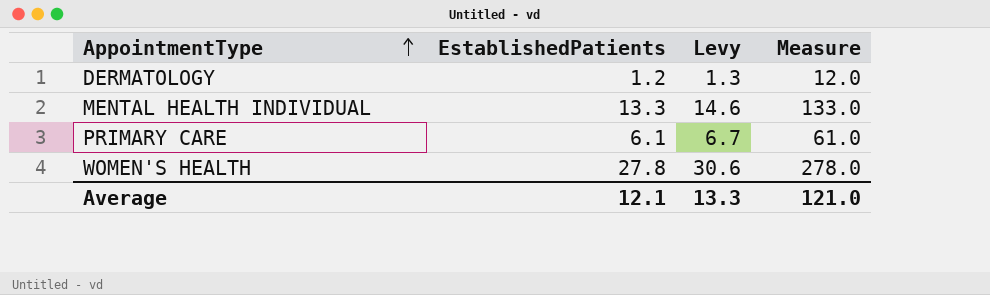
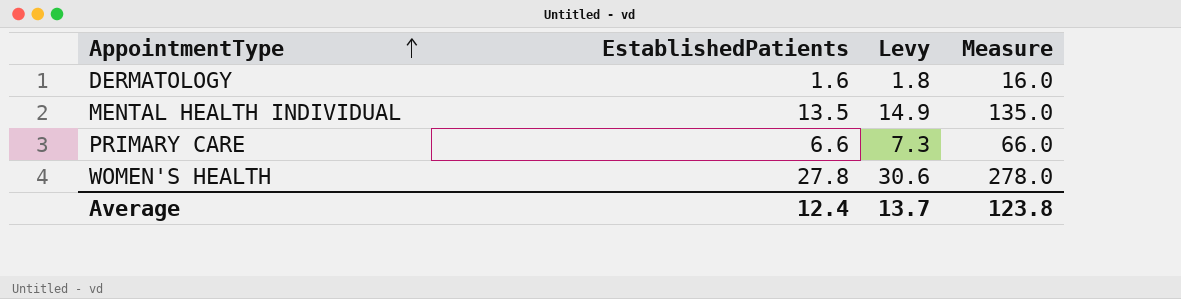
DERMATOLOGY | EstablishedPatients: 1.2 -> 1.6
DERMATOLOGY | Levy: 1.3 -> 1.8
DERMATOLOGY | Measure: 12.0 -> 16.0
MENTAL HEALTH INDIVIDUAL | EstablishedPatients: 13.3 -> 13.5
MENTAL HEALTH INDIVIDUAL | Levy: 14.6 -> 14.9
MENTAL HEALTH INDIVIDUAL | Measure: 133.0 -> 135.0
PRIMARY CARE | EstablishedPatients: 6.1 -> 6.6
PRIMARY CARE | Levy: 6.7 -> 7.3
PRIMARY CARE | Measure: 61.0 -> 66.0
Average | EstablishedPatients: 12.1 -> 12.4
Average | Levy: 13.3 -> 13.7
Average | Measure: 121.0 -> 123.8

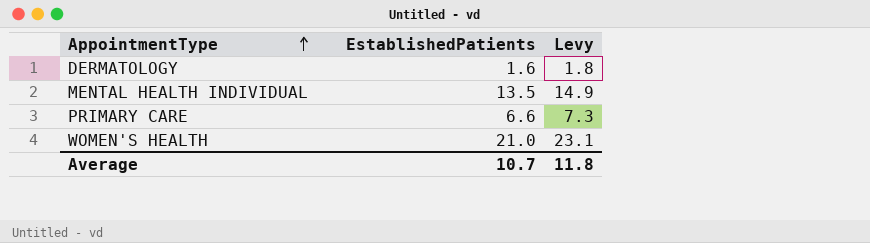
column Measure | formula: [EstablishedPatients] * 10 -> none
WOMEN'S HEALTH | EstablishedPatients: 27.8 -> 21.0
WOMEN'S HEALTH | Levy: 30.6 -> 23.1
Average | EstablishedPatients: 12.4 -> 10.7
Average | Levy: 13.7 -> 11.8

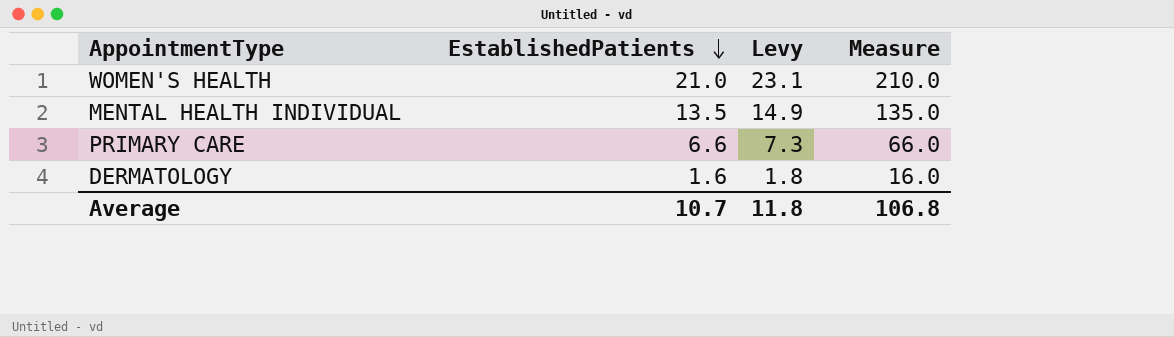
row order: AppointmentType ascending -> EstablishedPatients descending
column Measure | formula: none -> [EstablishedPatients] * 10

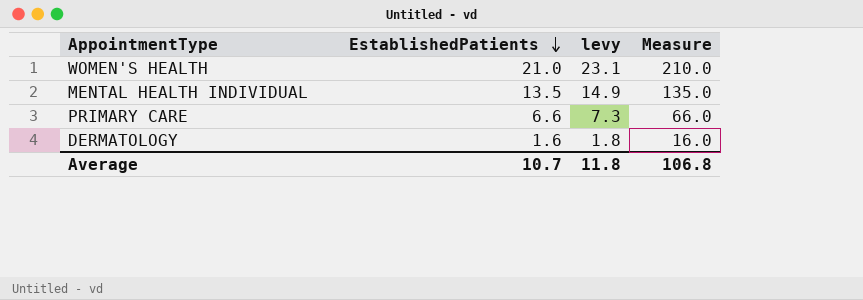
column name: Levy -> levy

